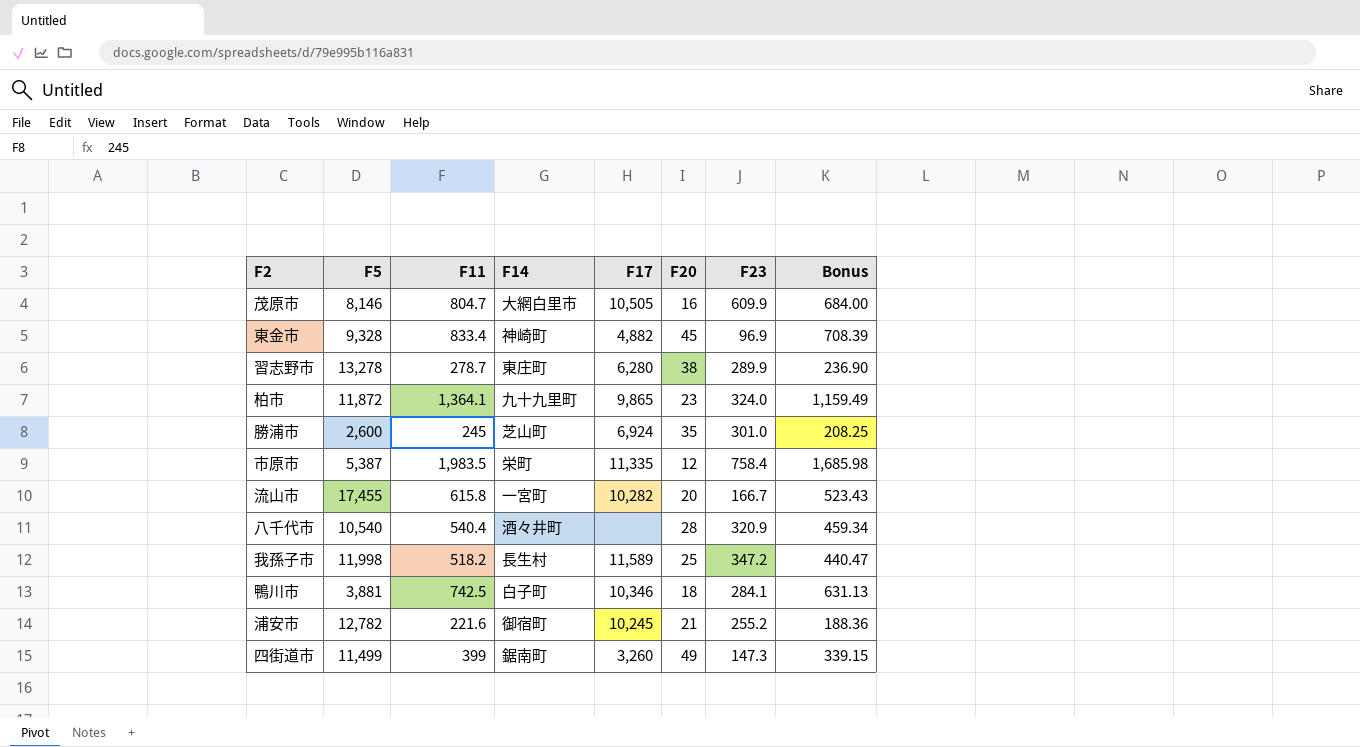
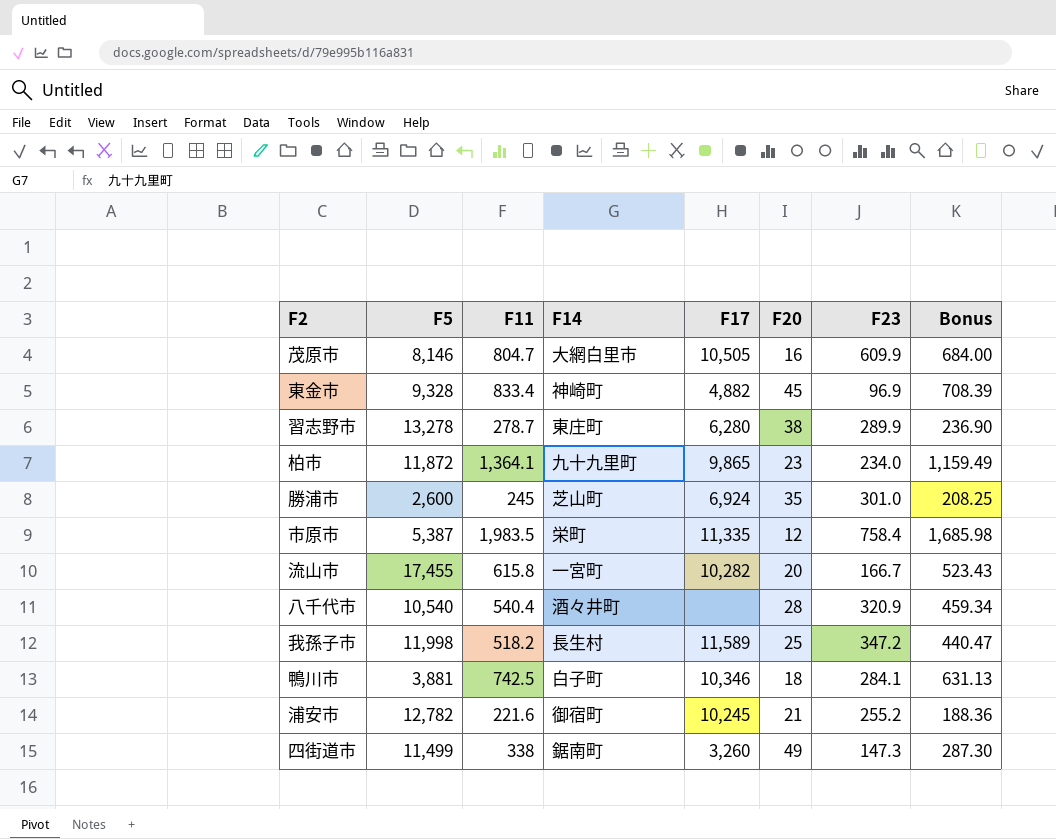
柏市 | F23: 324.0 -> 234.0
四街道市 | F11: 399 -> 338
四街道市 | Bonus: 339.15 -> 287.30

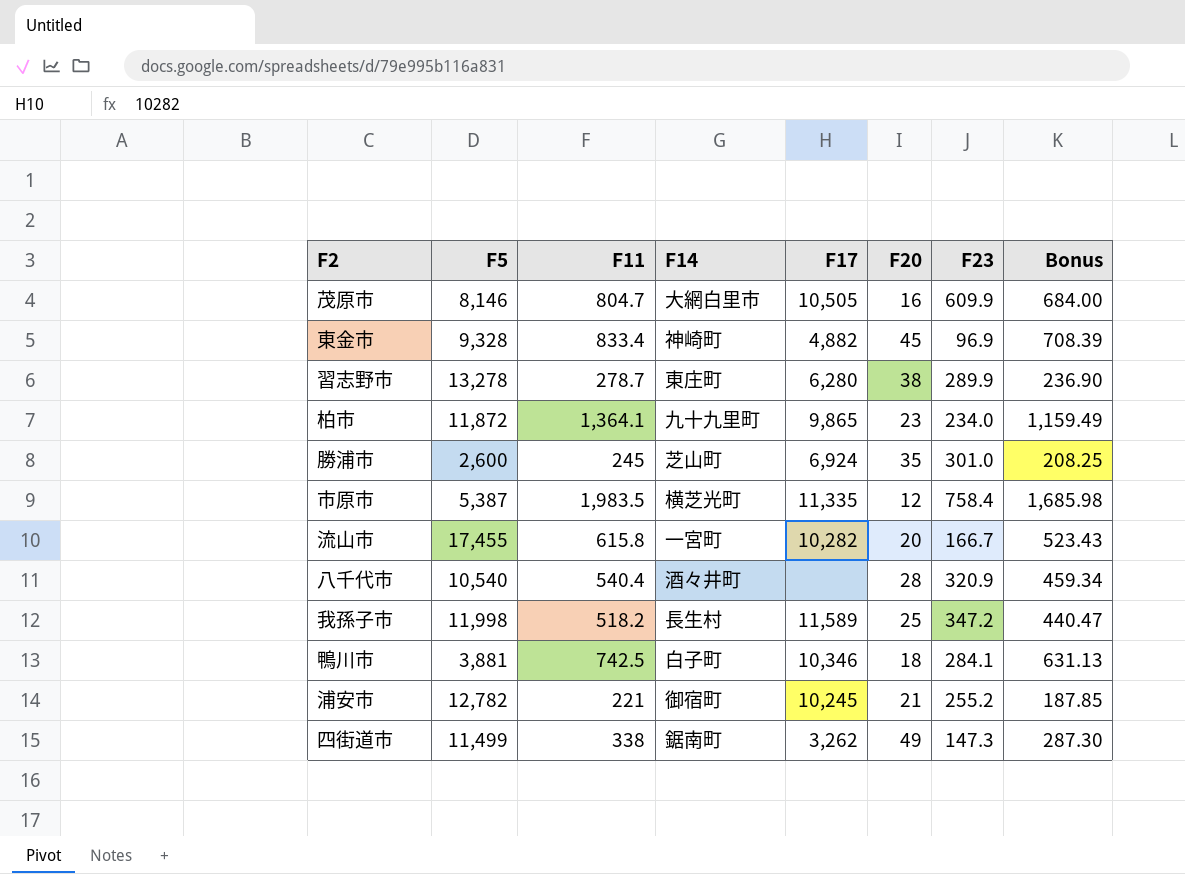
市原市 | F14: 栄町 -> 横芝光町
浦安市 | F11: 221.6 -> 221
浦安市 | Bonus: 188.36 -> 187.85
四街道市 | F17: 3,260 -> 3,262

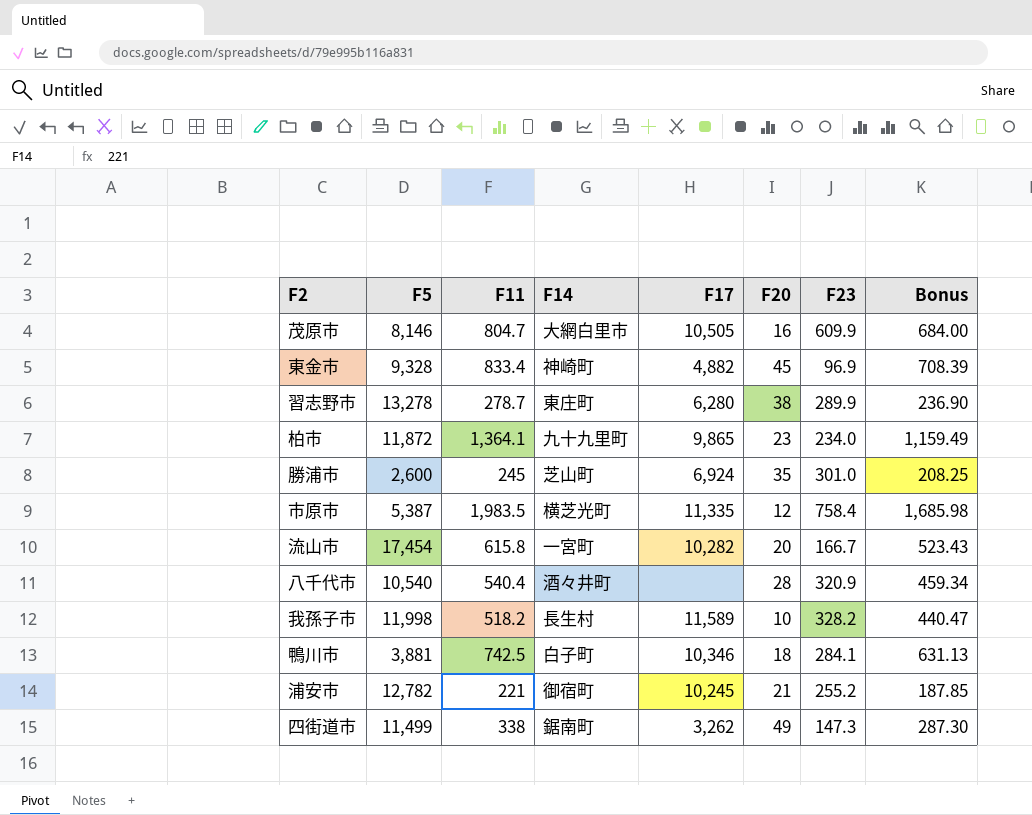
流山市 | F5: 17,455 -> 17,454
我孫子市 | F20: 25 -> 10
我孫子市 | F23: 347.2 -> 328.2

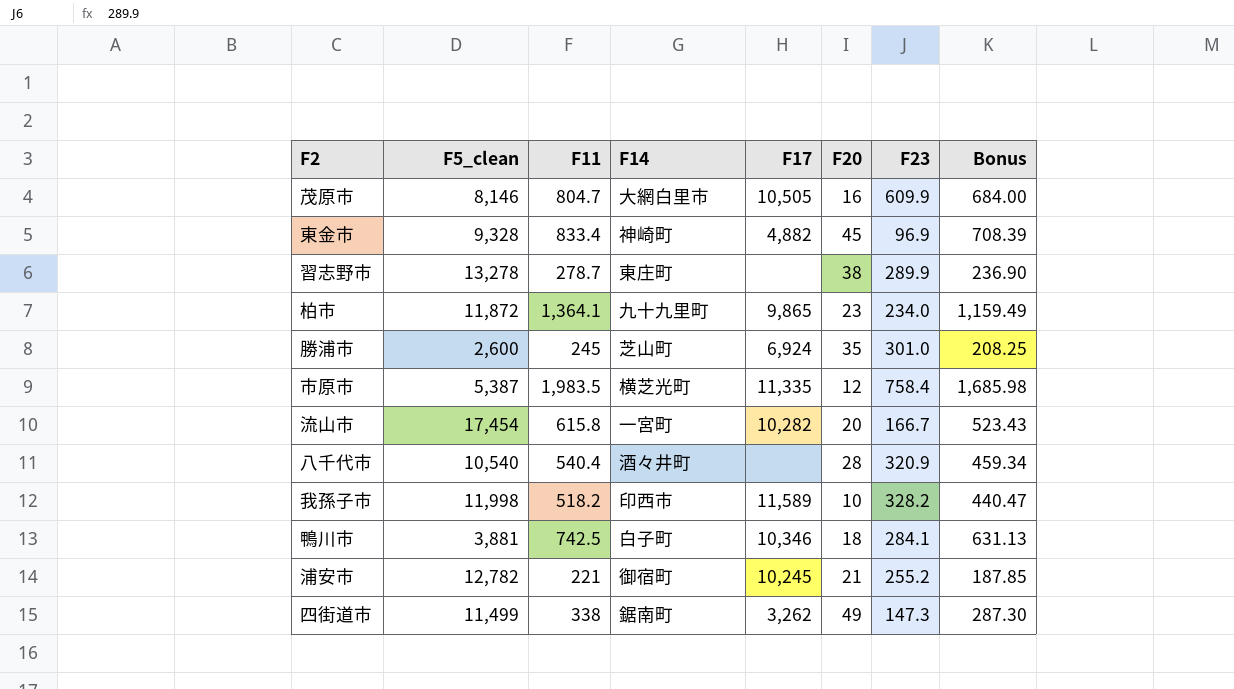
column name: F5 -> F5_clean
習志野市 | F17: 6,280 -> none
我孫子市 | F14: 長生村 -> 印西市

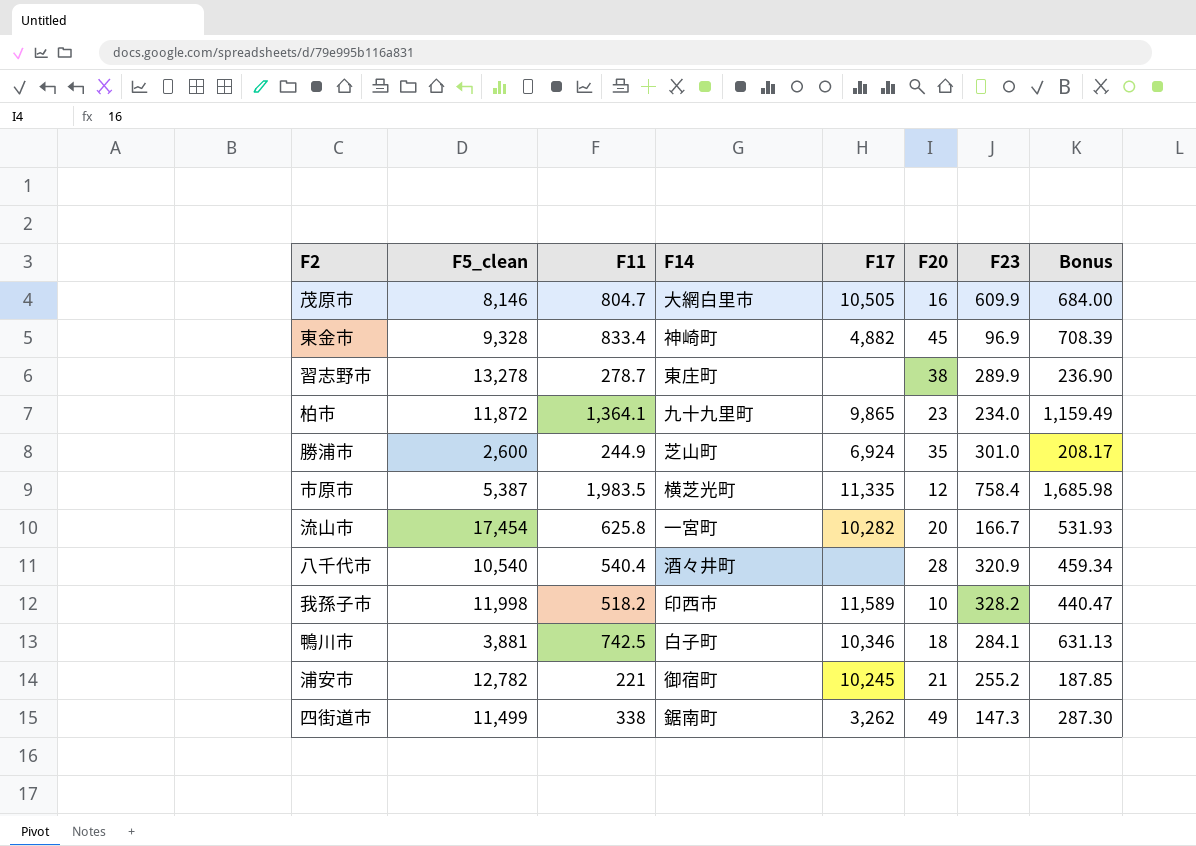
勝浦市 | F11: 245 -> 244.9
勝浦市 | Bonus: 208.25 -> 208.17
流山市 | F11: 615.8 -> 625.8
流山市 | Bonus: 523.43 -> 531.93

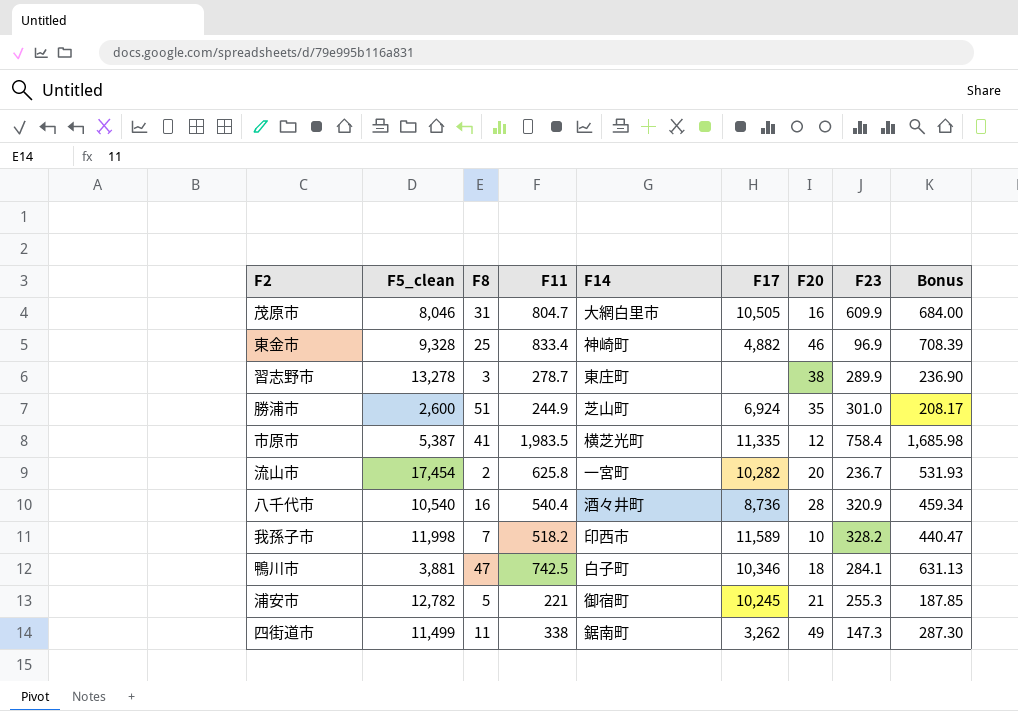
column F8 | position: none -> 3
row 柏市: 11,872 | 1,364.1 | 九十九里町 | 9,865 | 23 | 234.0 | 1,159.49 -> none
茂原市 | F5_clean: 8,146 -> 8,046
東金市 | F20: 45 -> 46
流山市 | F23: 166.7 -> 236.7
八千代市 | F17: none -> 8,736
浦安市 | F23: 255.2 -> 255.3

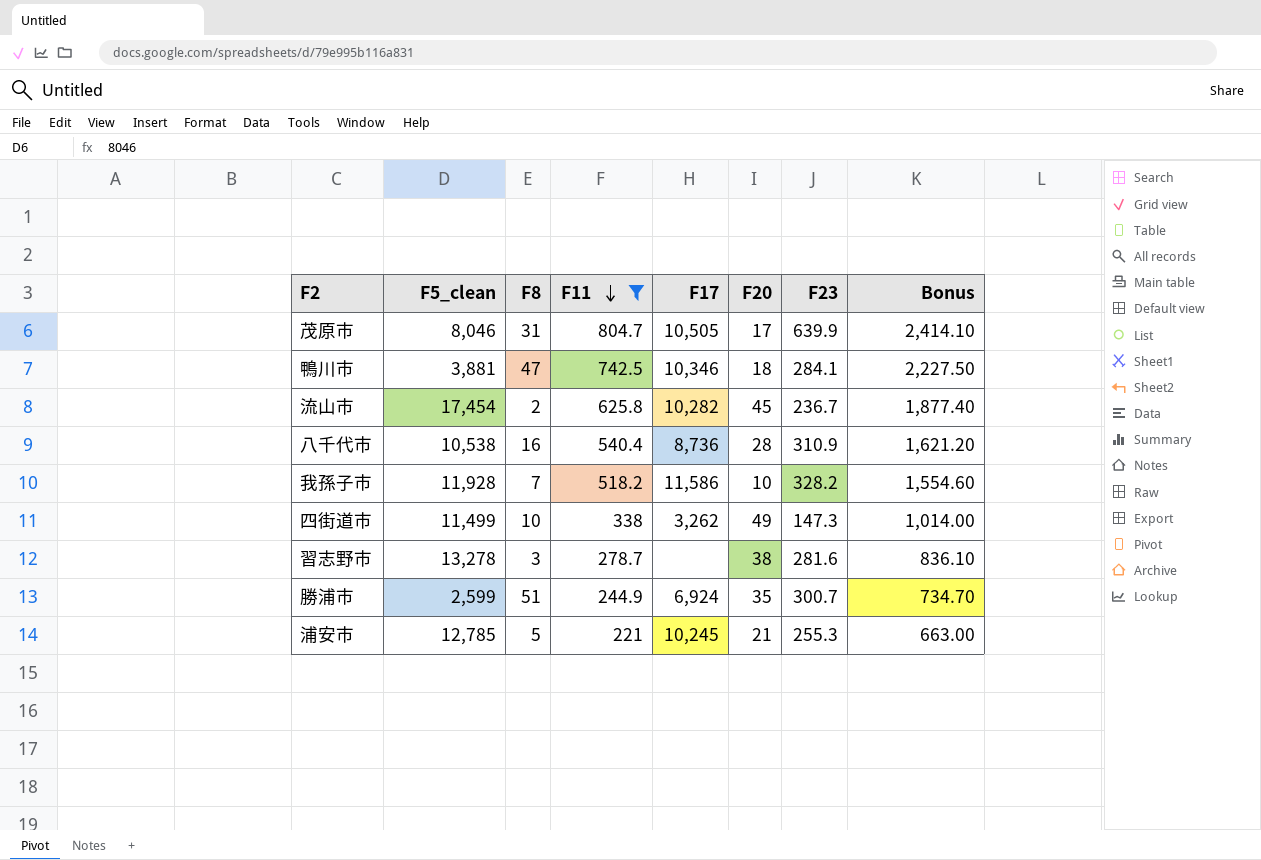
filter: none -> F11 <= 804.7
row order: none -> F11 descending
column F14 | position: 5 -> none
column Bonus | formula: [F11] * 0.85 -> [F11] * 3
茂原市 | F20: 16 -> 17
茂原市 | F23: 609.9 -> 639.9
流山市 | F20: 20 -> 45
八千代市 | F5_clean: 10,540 -> 10,538
八千代市 | F23: 320.9 -> 310.9
我孫子市 | F5_clean: 11,998 -> 11,928
我孫子市 | F17: 11,589 -> 11,586
四街道市 | F8: 11 -> 10
習志野市 | F23: 289.9 -> 281.6
勝浦市 | F5_clean: 2,600 -> 2,599
勝浦市 | F23: 301.0 -> 300.7
浦安市 | F5_clean: 12,782 -> 12,785

